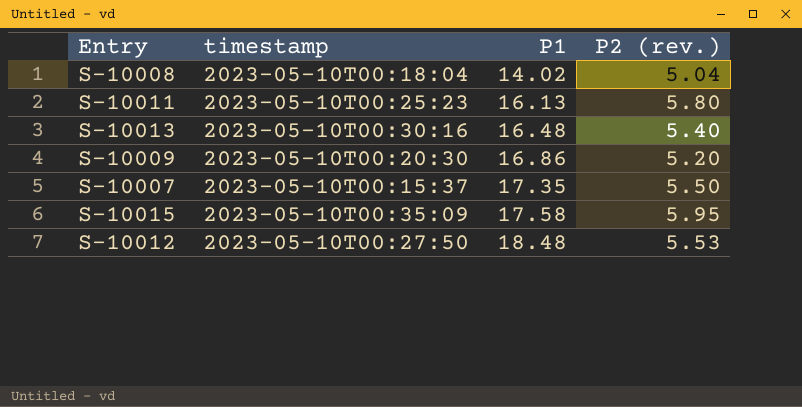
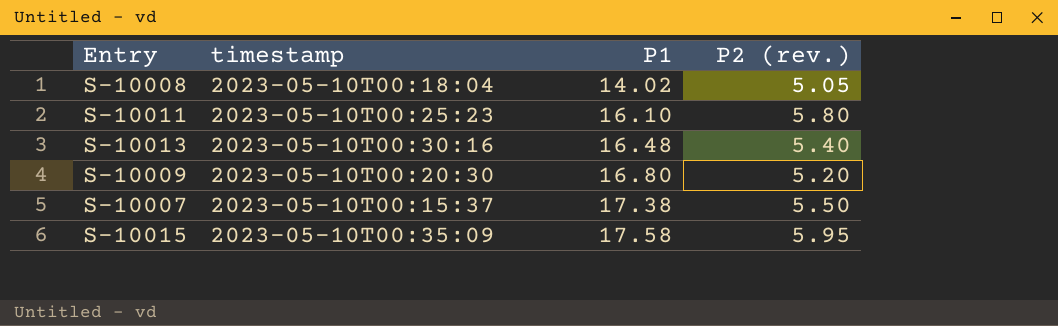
row S-10012: 2023-05-10T00:27:50 | 18.48 | 5.53 -> none
S-10008 | P2 (rev.): 5.04 -> 5.05
S-10011 | P1: 16.13 -> 16.10
S-10009 | P1: 16.86 -> 16.80
S-10007 | P1: 17.35 -> 17.38

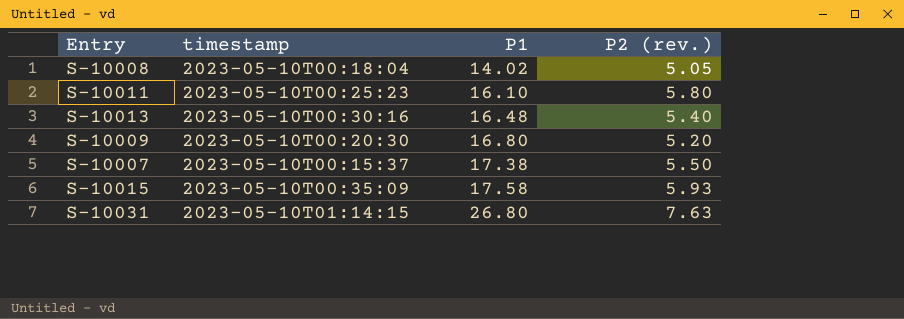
S-10015 | P2 (rev.): 5.95 -> 5.93
row S-10031: none -> 2023-05-10T01:14:15 | 26.80 | 7.63

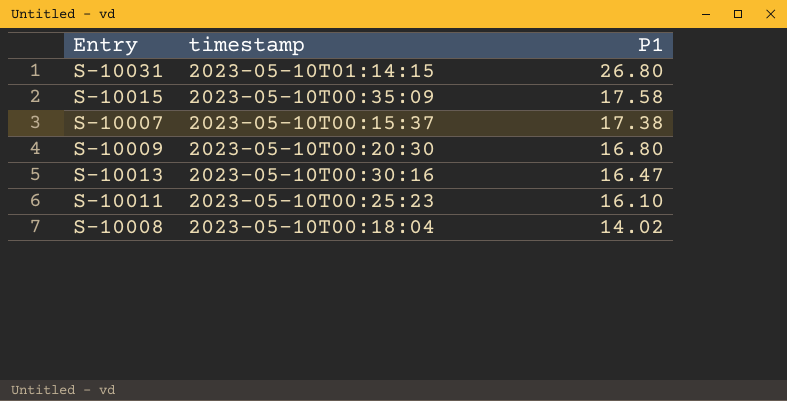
row order: P1 ascending -> P1 descending
column P2 (rev.) | position: 4 -> none
S-10013 | P1: 16.48 -> 16.47

